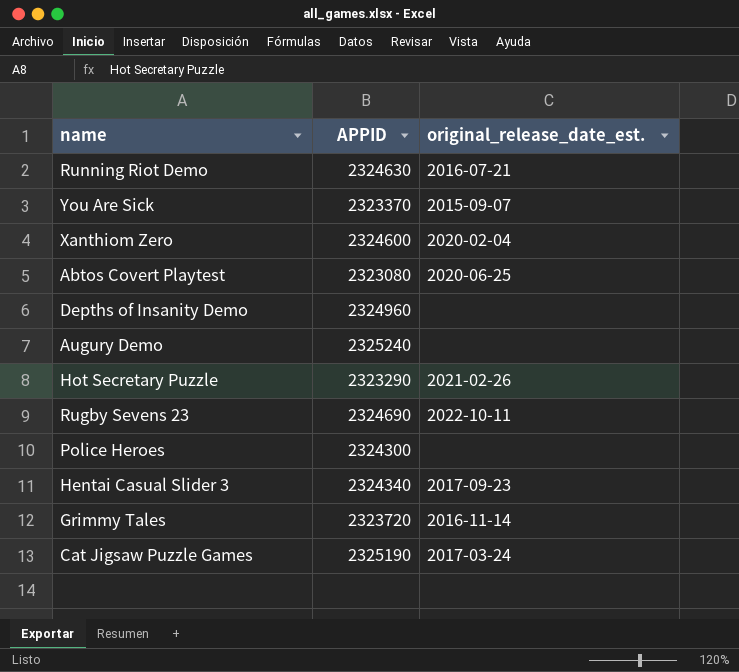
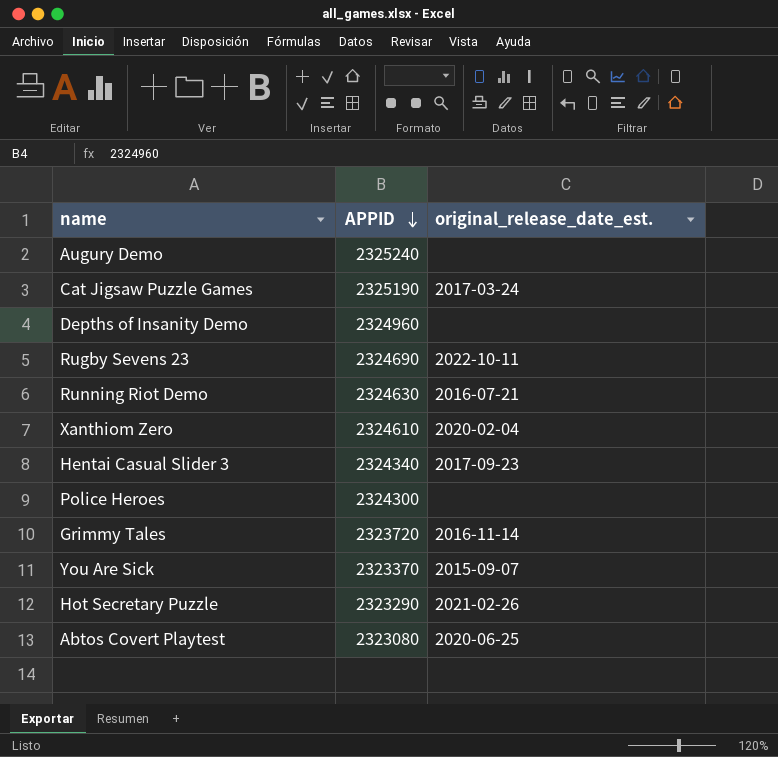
row order: none -> APPID descending
Xanthiom Zero | APPID: 2324600 -> 2324610

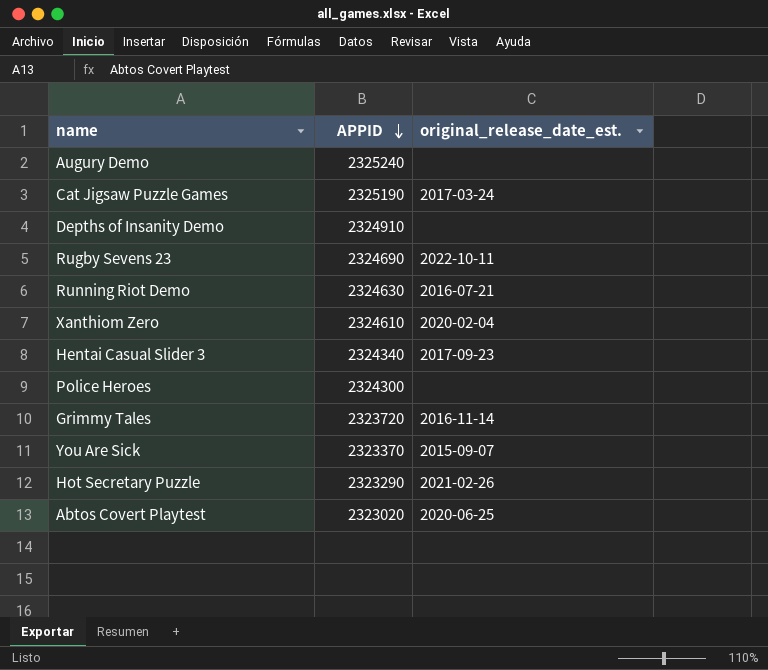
Depths of Insanity Demo | APPID: 2324960 -> 2324910
Abtos Covert Playtest | APPID: 2323080 -> 2323020

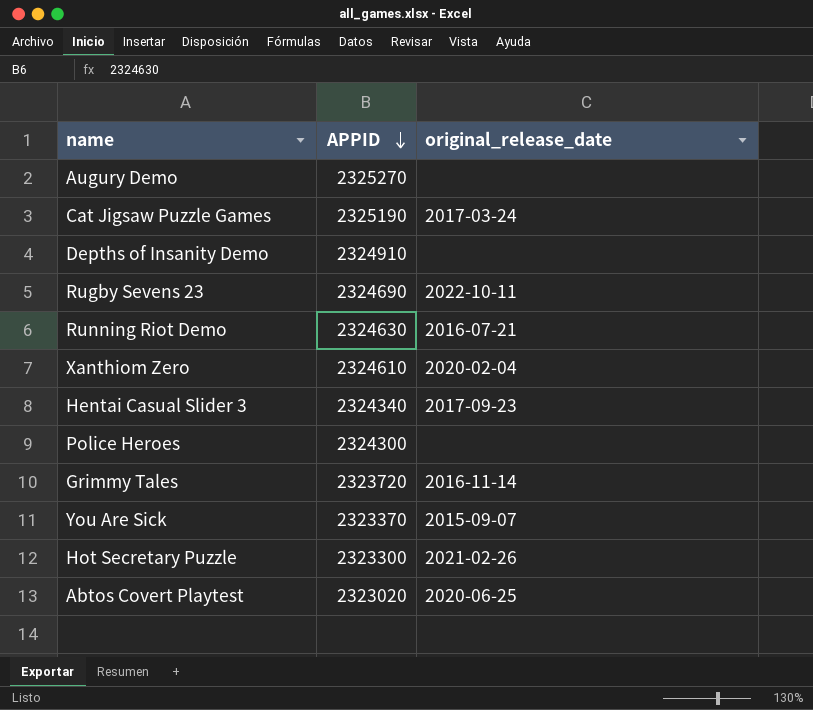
column name: original_release_date_est. -> original_release_date
Augury Demo | APPID: 2325240 -> 2325270
Hot Secretary Puzzle | APPID: 2323290 -> 2323300

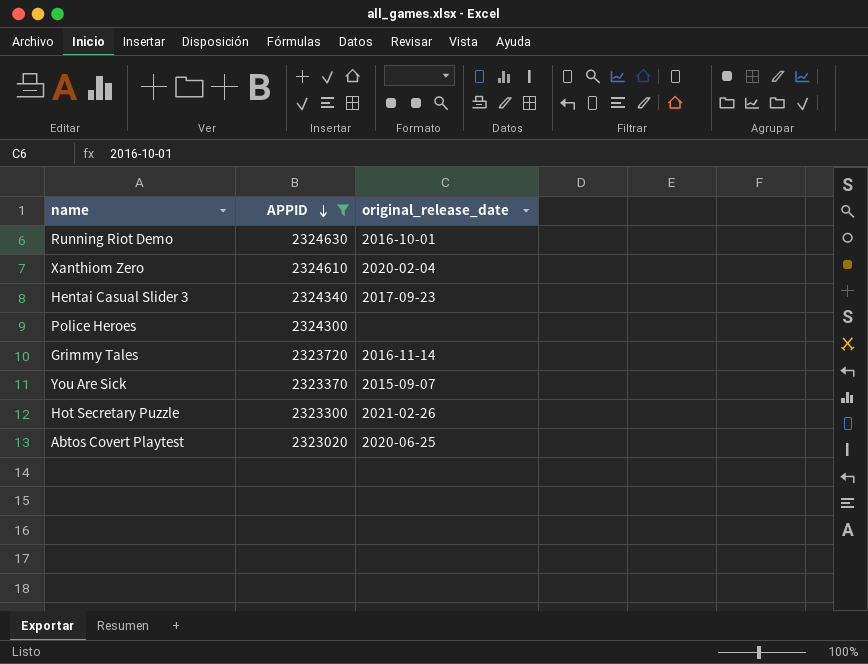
filter: none -> APPID <= 2324630
Running Riot Demo | original_release_date: 2016-07-21 -> 2016-10-01

